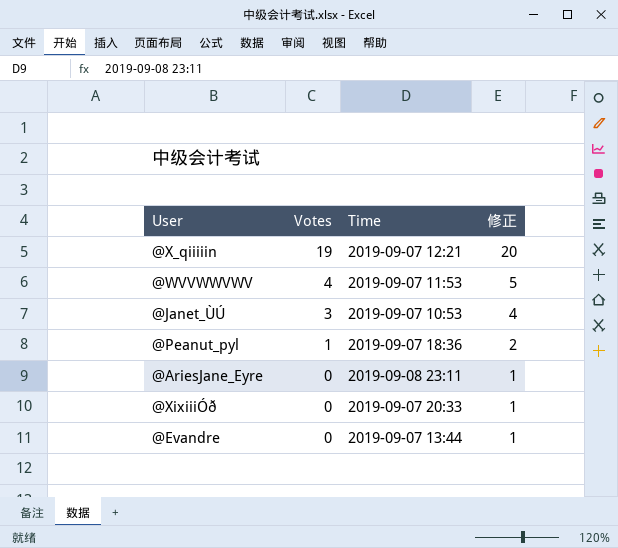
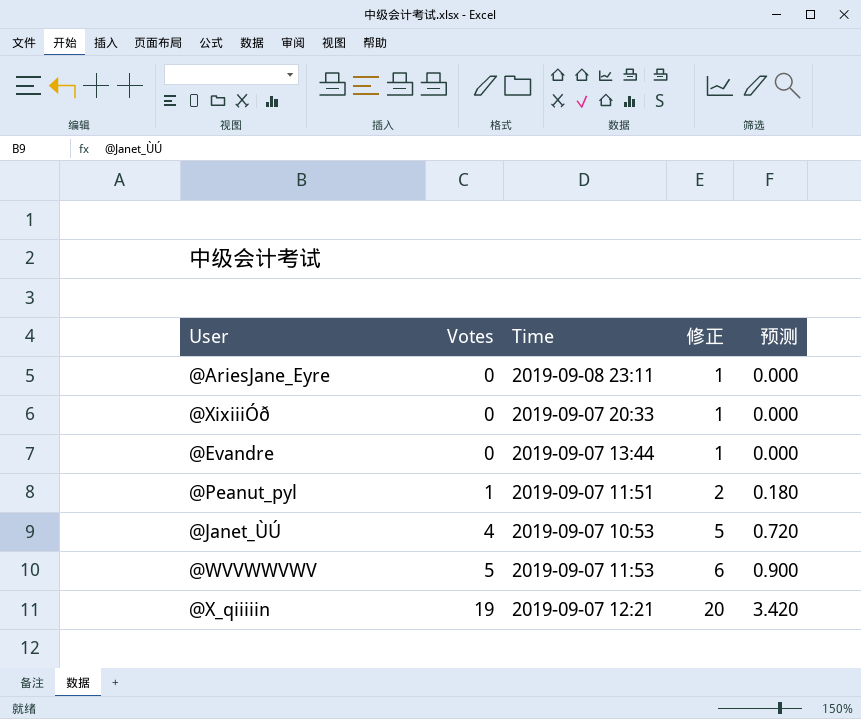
row order: Votes descending -> Votes ascending
column 预测 | formula: none -> [Votes] * 0.18
@Peanut_pyl | Time: 2019-09-07 18:36 -> 2019-09-07 11:51
@Janet_ÙÚ | Votes: 3 -> 4
@Janet_ÙÚ | 修正: 4 -> 5
@WVVWWVWV | Votes: 4 -> 5
@WVVWWVWV | 修正: 5 -> 6

